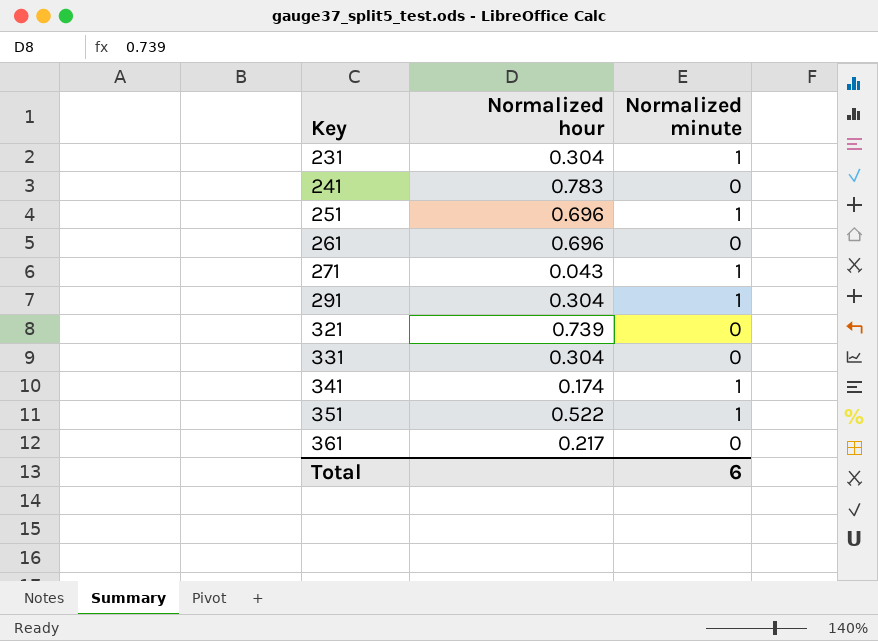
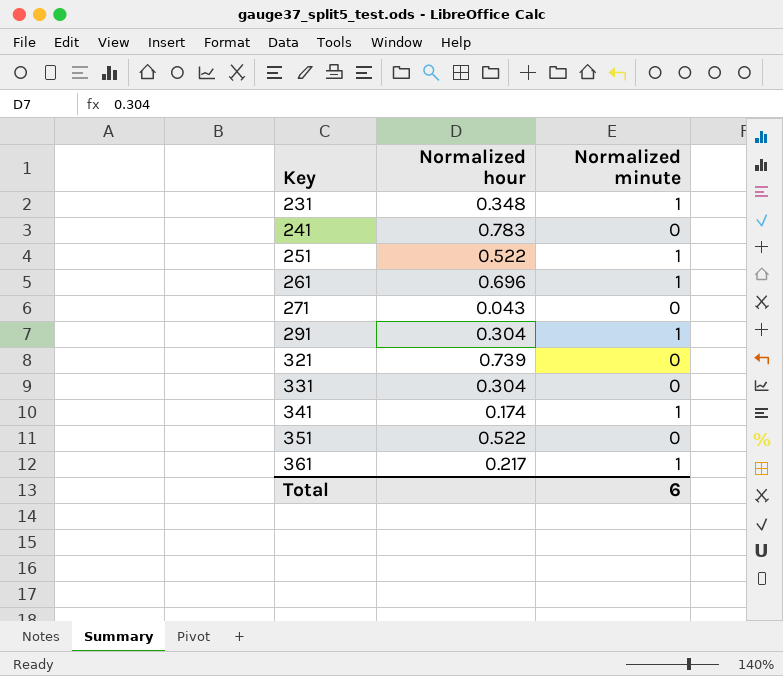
231 | Normalized hour: 0.304 -> 0.348
251 | Normalized hour: 0.696 -> 0.522
261 | Normalized minute: 0 -> 1
271 | Normalized minute: 1 -> 0
351 | Normalized minute: 1 -> 0
361 | Normalized minute: 0 -> 1

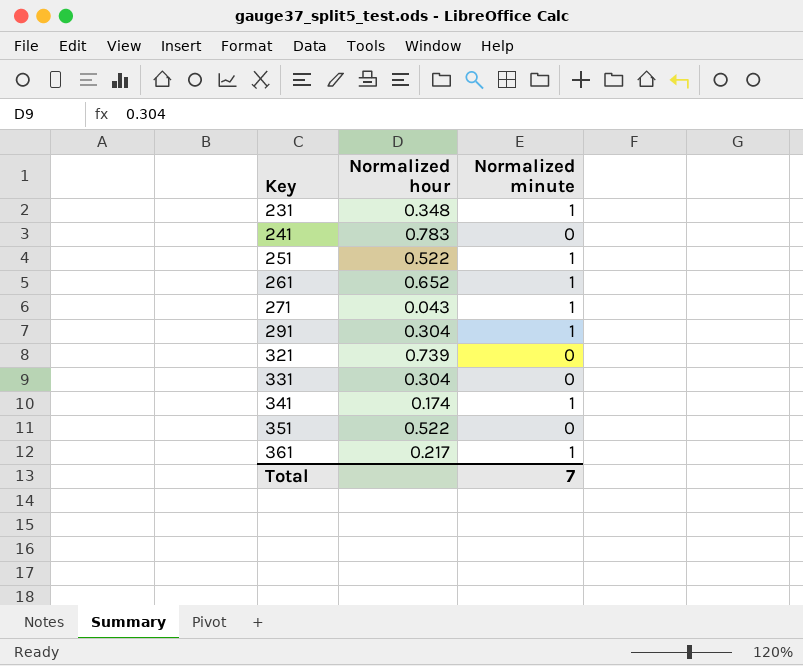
261 | Normalized hour: 0.696 -> 0.652
271 | Normalized minute: 0 -> 1
Total | Normalized minute: 6 -> 7

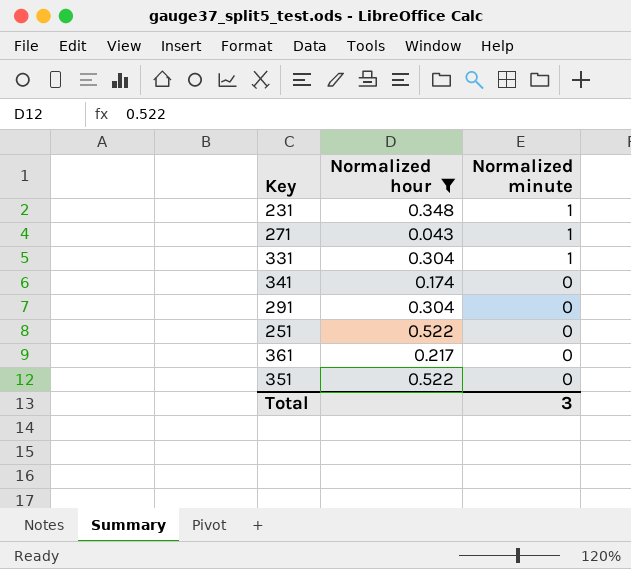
filter: none -> Normalized hour <= 0.522
row order: Key ascending -> Normalized minute descending
331 | Normalized minute: 0 -> 1
341 | Normalized minute: 1 -> 0
291 | Normalized minute: 1 -> 0
251 | Normalized minute: 1 -> 0
361 | Normalized minute: 1 -> 0
Total | Normalized minute: 7 -> 3

